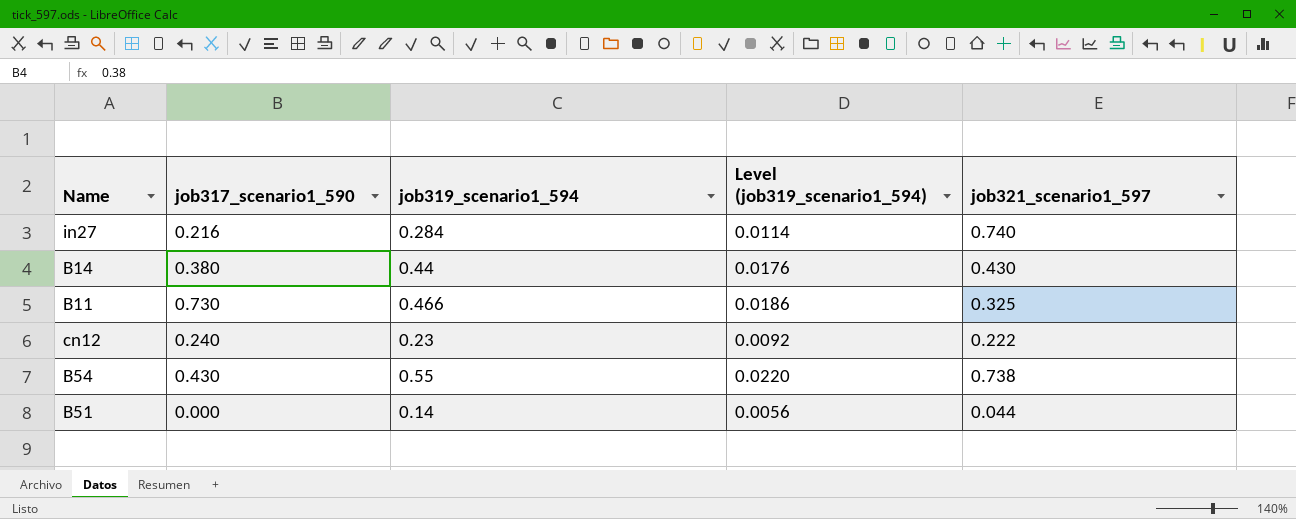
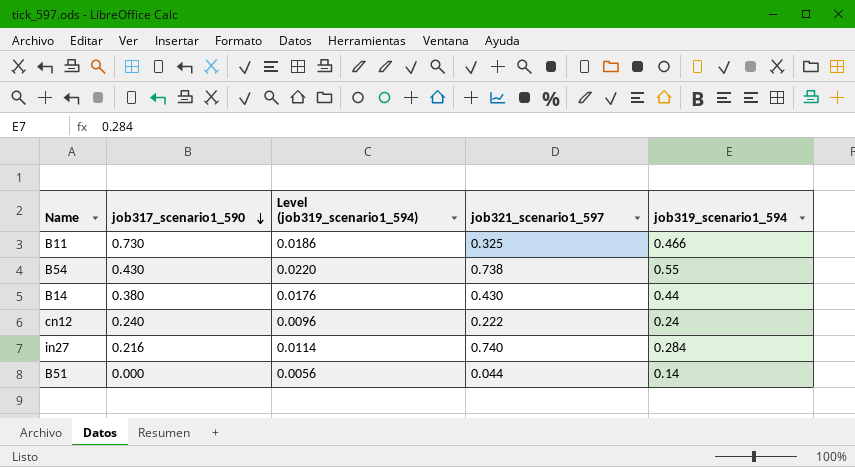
row order: none -> job317_scenario1_590 descending
column job319_scenario1_594 | position: 3 -> 5
cn12 | Level (job319_scenario1_594): 0.0092 -> 0.0096
cn12 | job319_scenario1_594: 0.23 -> 0.24

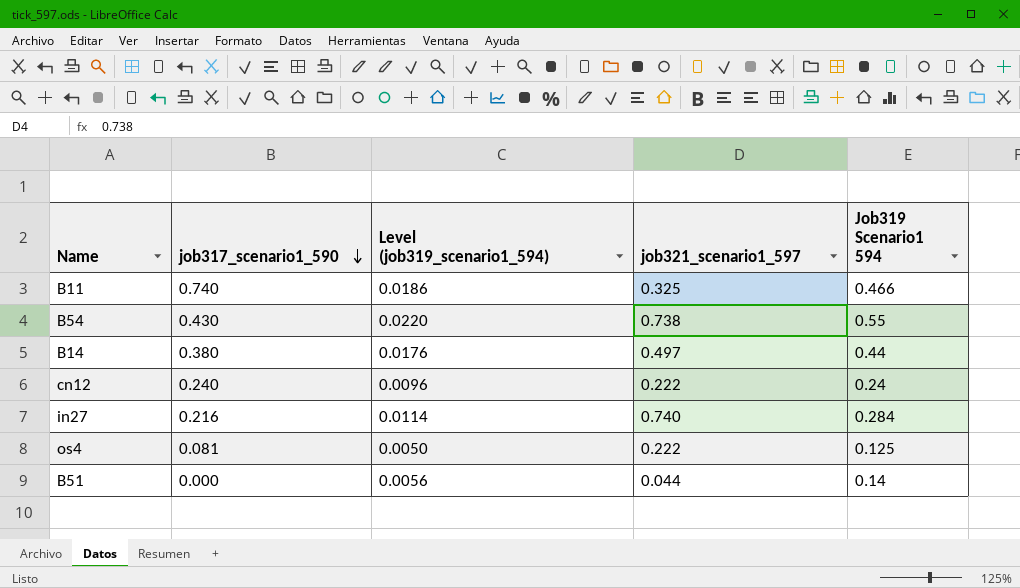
column name: job319_scenario1_594 -> Job319 Scenario1 594
B11 | job317_scenario1_590: 0.730 -> 0.740
B14 | job321_scenario1_597: 0.430 -> 0.497
row os4: none -> 0.081 | 0.0050 | 0.222 | 0.125

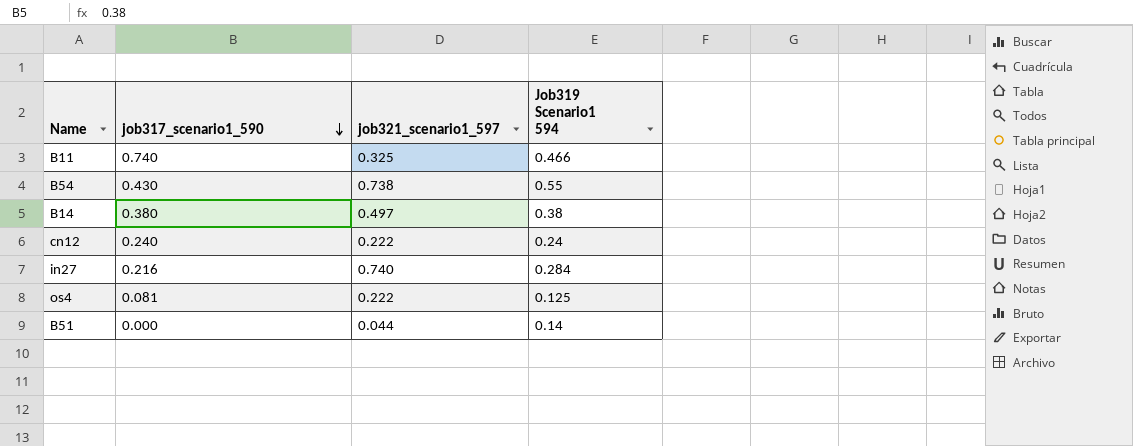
column Level (job319_scenario1_594) | formula: [Job319 Scenario1 594] * 0.04 -> none
B14 | Job319 Scenario1 594: 0.44 -> 0.38

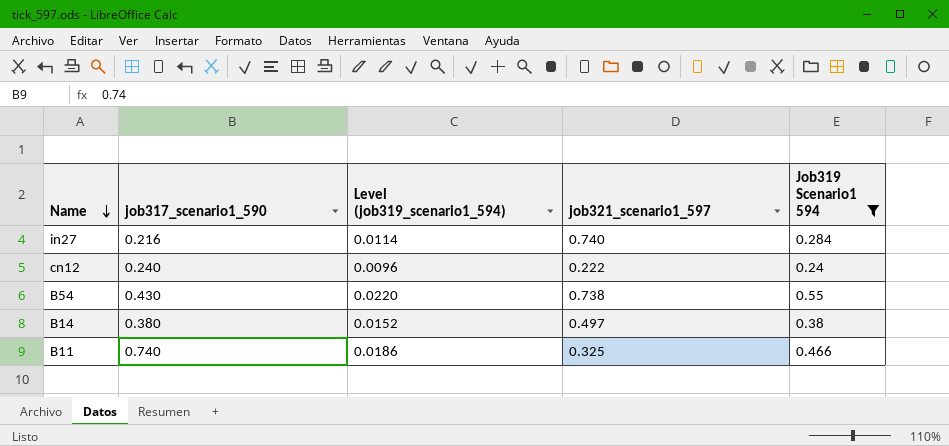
filter: none -> Job319 Scenario1 594 >= 0.24
row order: job317_scenario1_590 descending -> Name descending
column Level (job319_scenario1_594) | formula: none -> [Job319 Scenario1 594] * 0.04

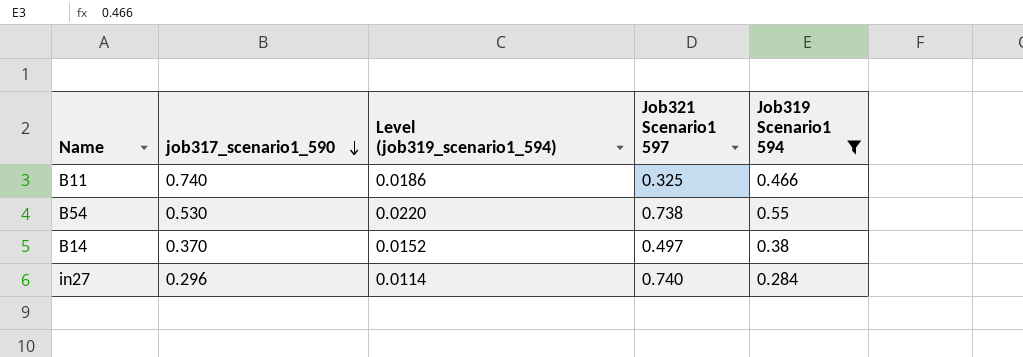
row order: Name descending -> job317_scenario1_590 descending
column name: job321_scenario1_597 -> Job321 Scenario1 597
row cn12: 0.240 | 0.0096 | 0.222 | 0.24 -> none
B54 | job317_scenario1_590: 0.430 -> 0.530
B14 | job317_scenario1_590: 0.380 -> 0.370
in27 | job317_scenario1_590: 0.216 -> 0.296

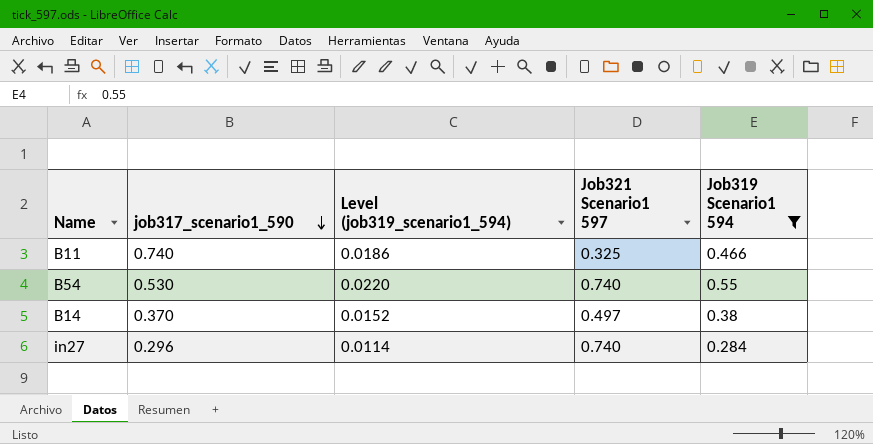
B54 | Job321 Scenario1 597: 0.738 -> 0.740

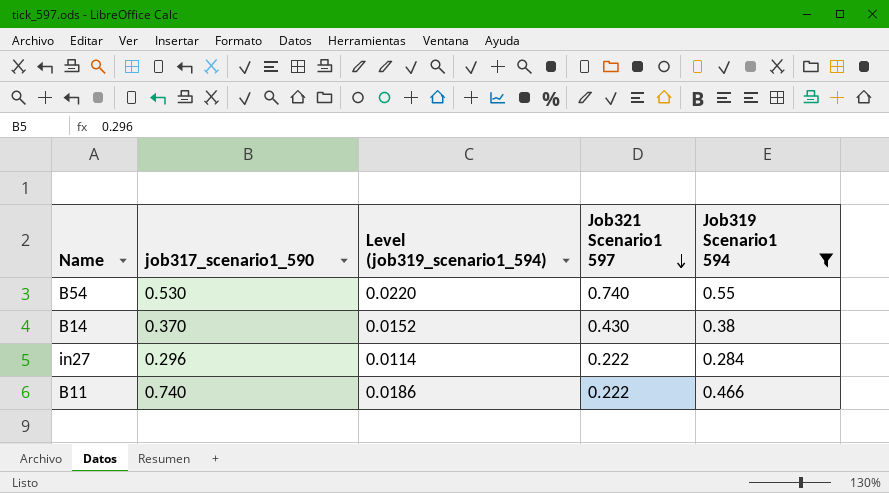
row order: job317_scenario1_590 descending -> Job321 Scenario1 597 descending
B14 | Job321 Scenario1 597: 0.497 -> 0.430
in27 | Job321 Scenario1 597: 0.740 -> 0.222
B11 | Job321 Scenario1 597: 0.325 -> 0.222

